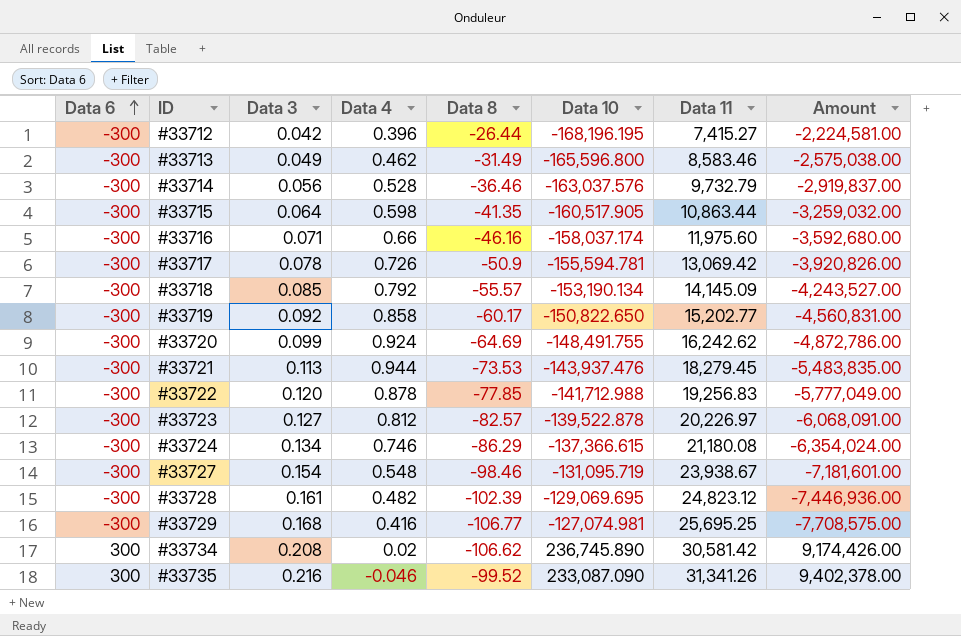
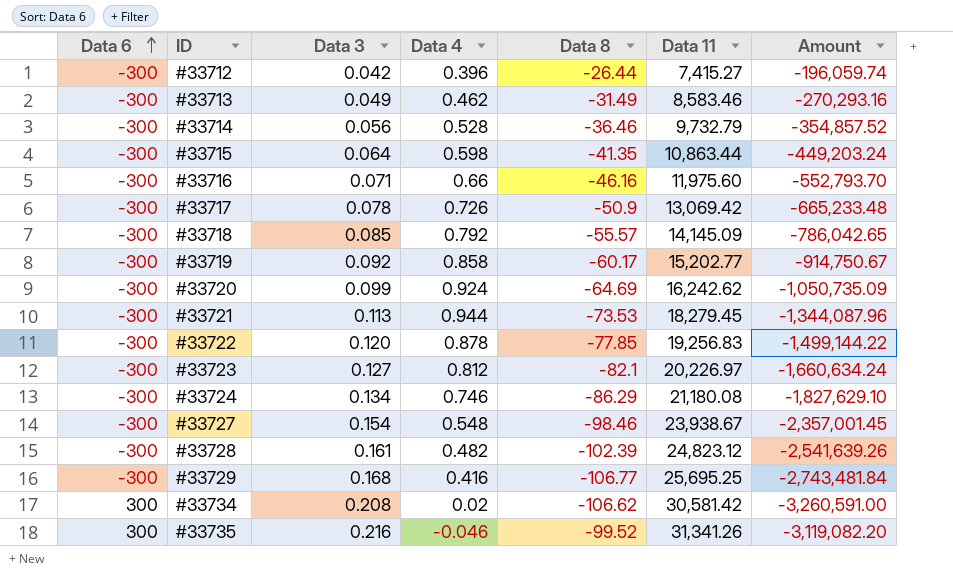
column Data 10 | position: 6 -> none
column Amount | formula: [Data 6] * [Data 11] -> [Data 8] * [Data 11]
#33723 | Data 8: -82.57 -> -82.1

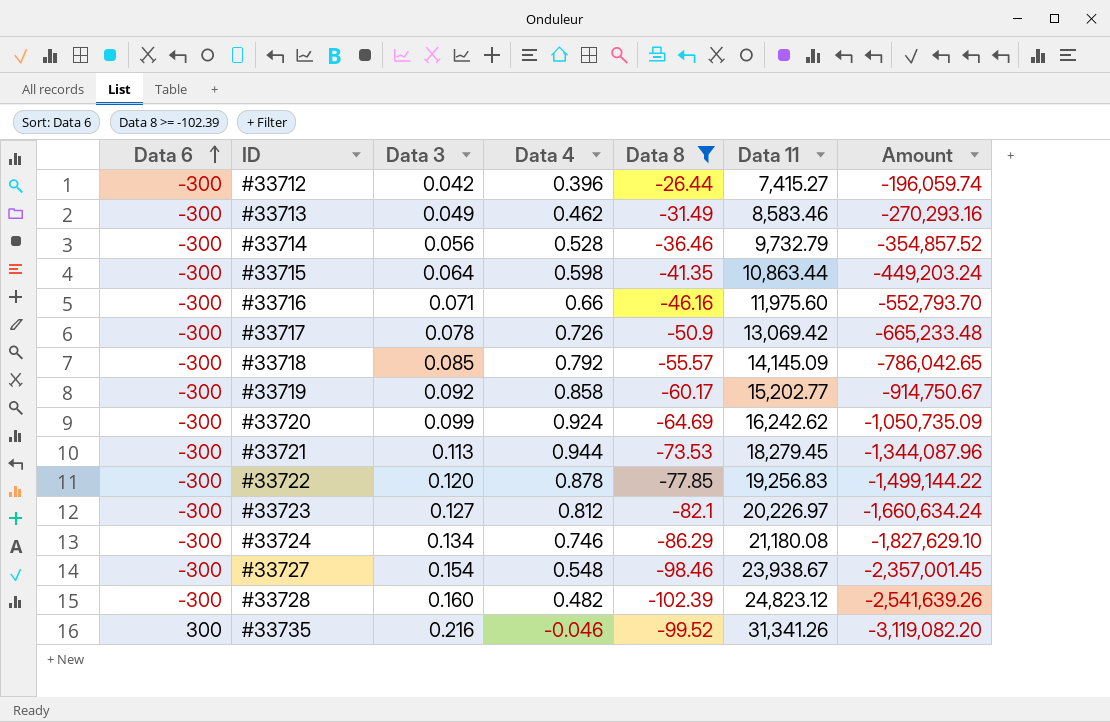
filter: none -> Data 8 >= -102.39
#33728 | Data 3: 0.161 -> 0.160

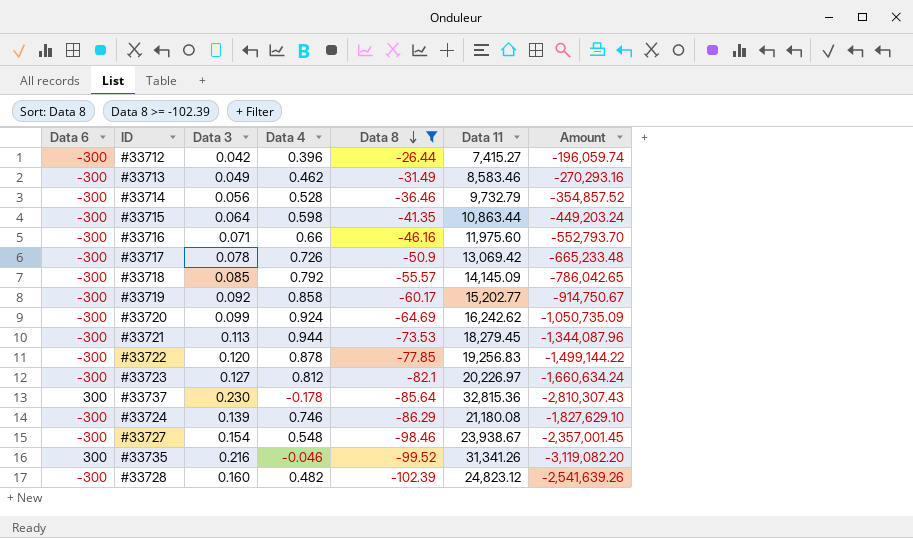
row order: Data 6 ascending -> Data 8 descending
row #33737: none -> 300 | 0.230 | -0.178 | -85.64 | 32,815.36 | -2,810,307.43
#33724 | Data 3: 0.134 -> 0.139

